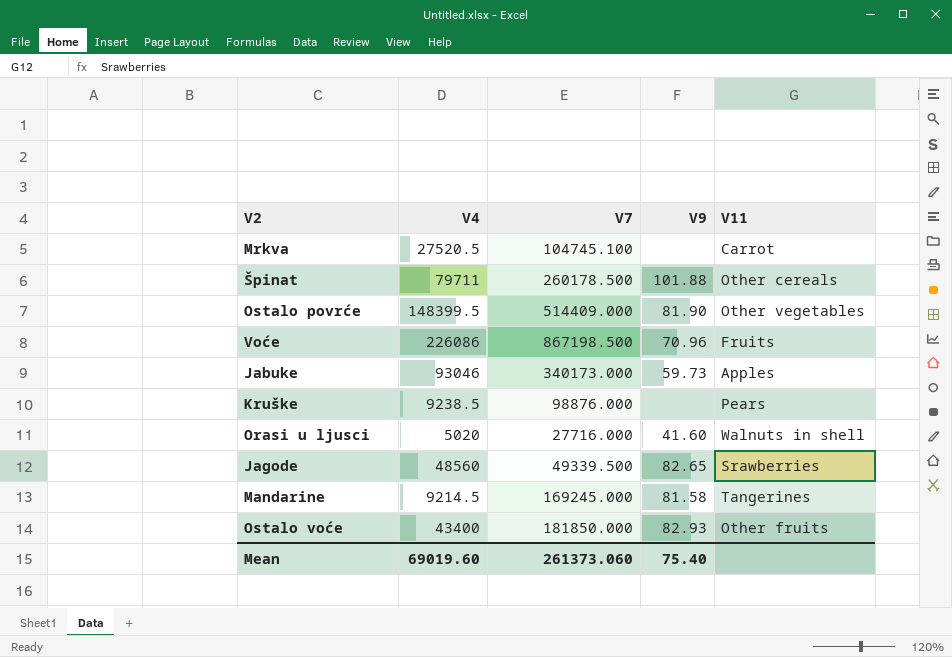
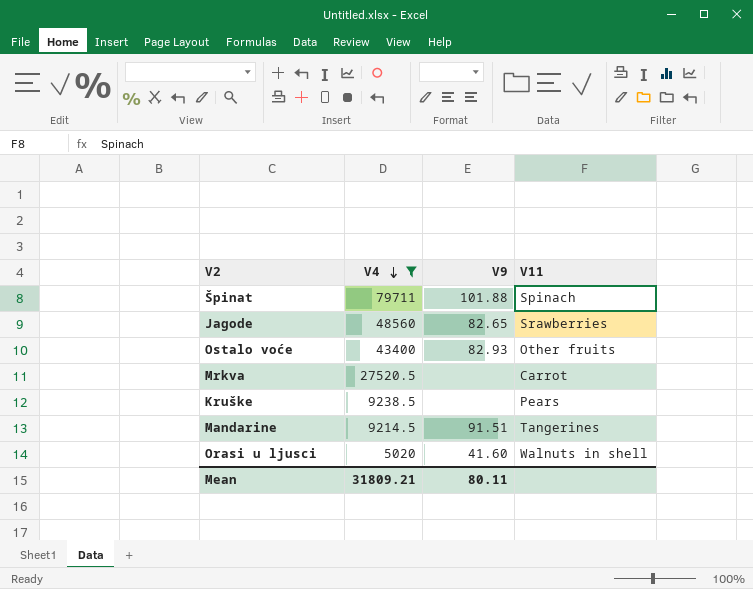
filter: none -> V4 <= 79711
row order: none -> V4 descending
column V7 | position: 3 -> none
Špinat | V11: Other cereals -> Spinach
Mandarine | V9: 81.58 -> 91.51
Mean | V4: 69019.60 -> 31809.21
Mean | V9: 75.40 -> 80.11

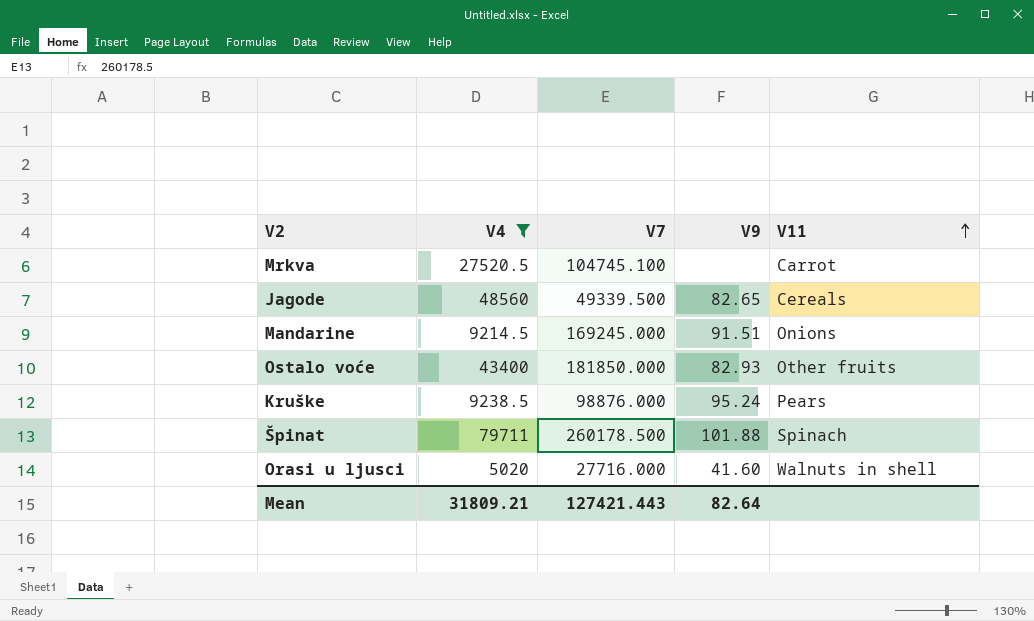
row order: V4 descending -> V11 ascending
column V7 | position: none -> 3
Jagode | V11: Srawberries -> Cereals
Mandarine | V11: Tangerines -> Onions
Kruške | V9: none -> 95.24
Mean | V9: 80.11 -> 82.64

